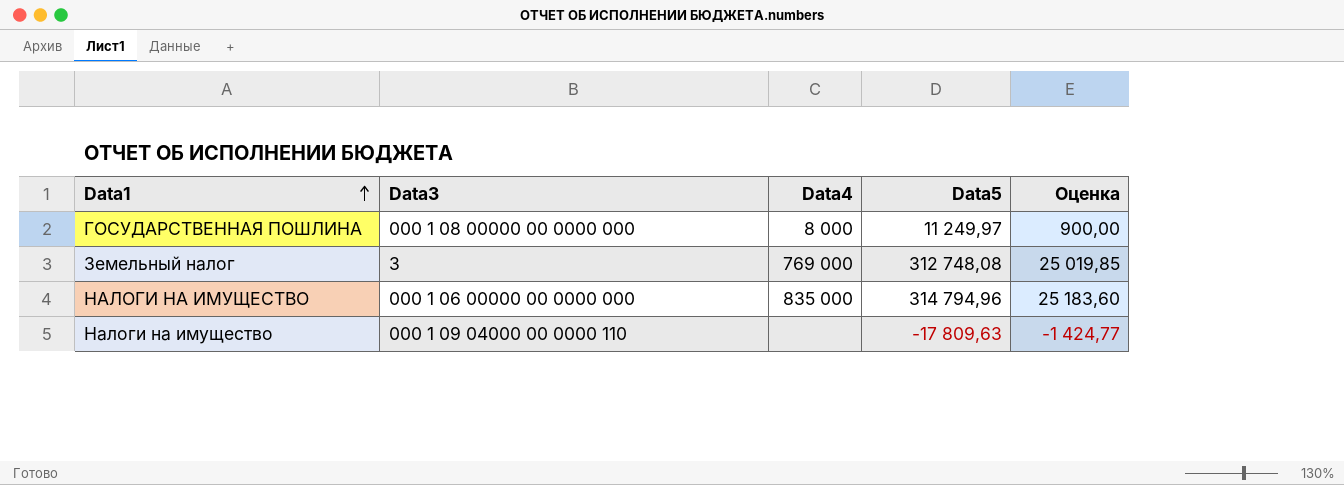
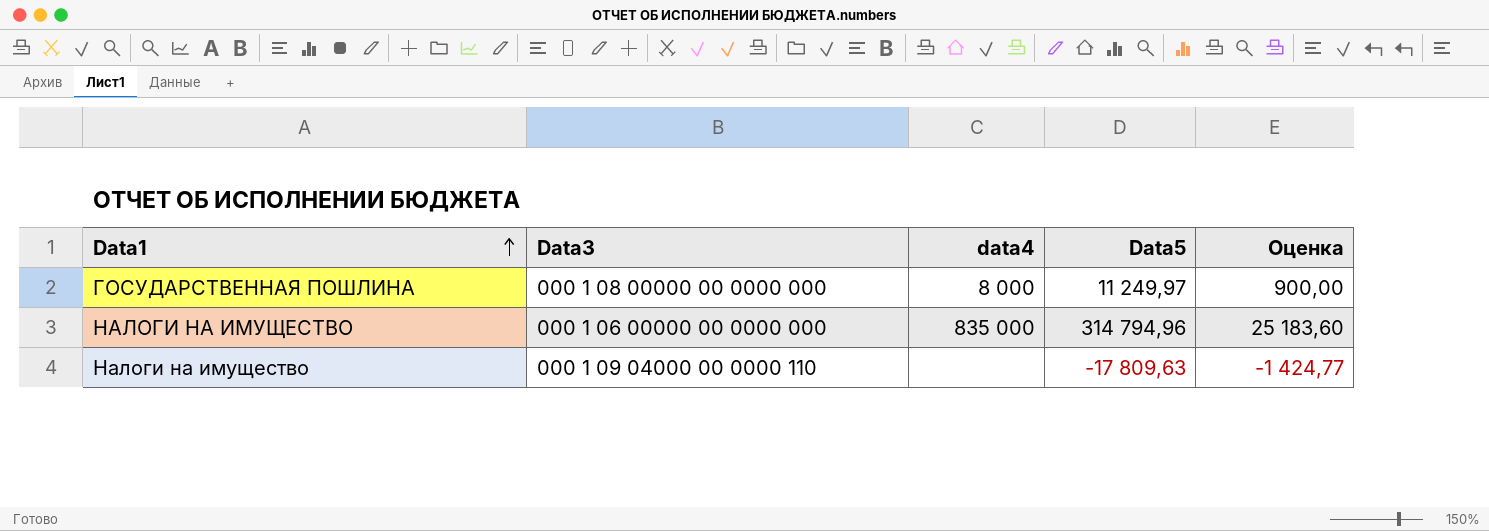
column name: Data4 -> data4
row Земельный налог: 3 | 769 000 | 312 748,08 | 25 019,85 -> none

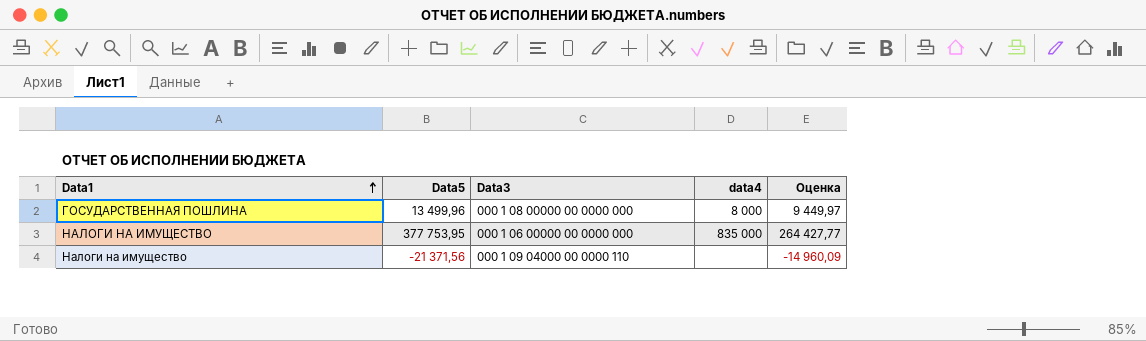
column Data5 | position: 4 -> 2
column Оценка | formula: [Data5] * 0,08 -> [Data5] * 0,7
ГОСУДАРСТВЕННАЯ ПОШЛИНА | Data5: 11 249,97 -> 13 499,96
НАЛОГИ НА ИМУЩЕСТВО | Data5: 314 794,96 -> 377 753,95
Налоги на имущество | Data5: -17 809,63 -> -21 371,56

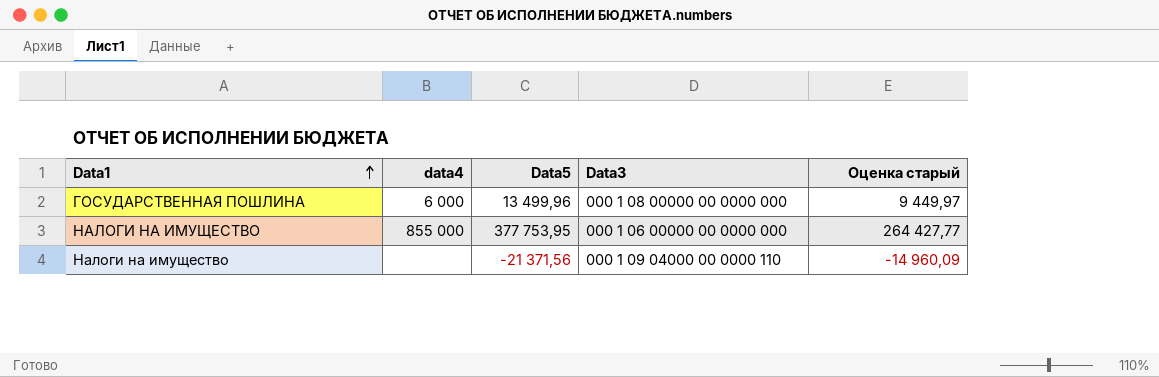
column data4 | position: 4 -> 2
column name: Оценка -> Оценка старый
ГОСУДАРСТВЕННАЯ ПОШЛИНА | data4: 8 000 -> 6 000
НАЛОГИ НА ИМУЩЕСТВО | data4: 835 000 -> 855 000

